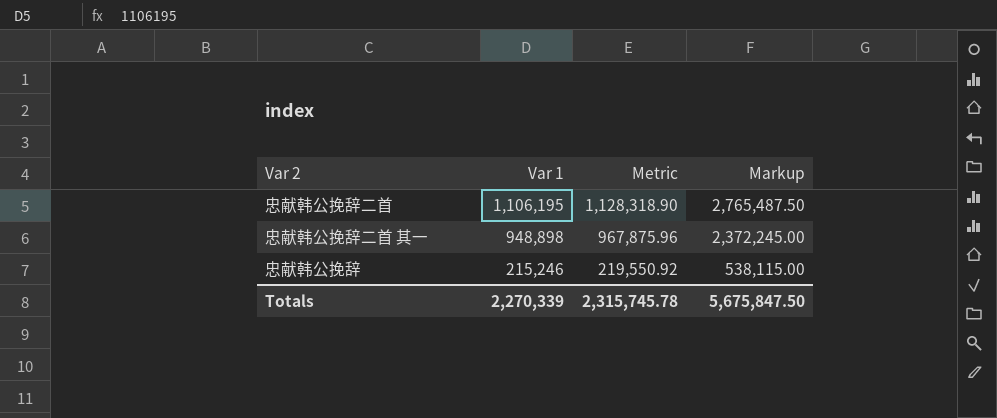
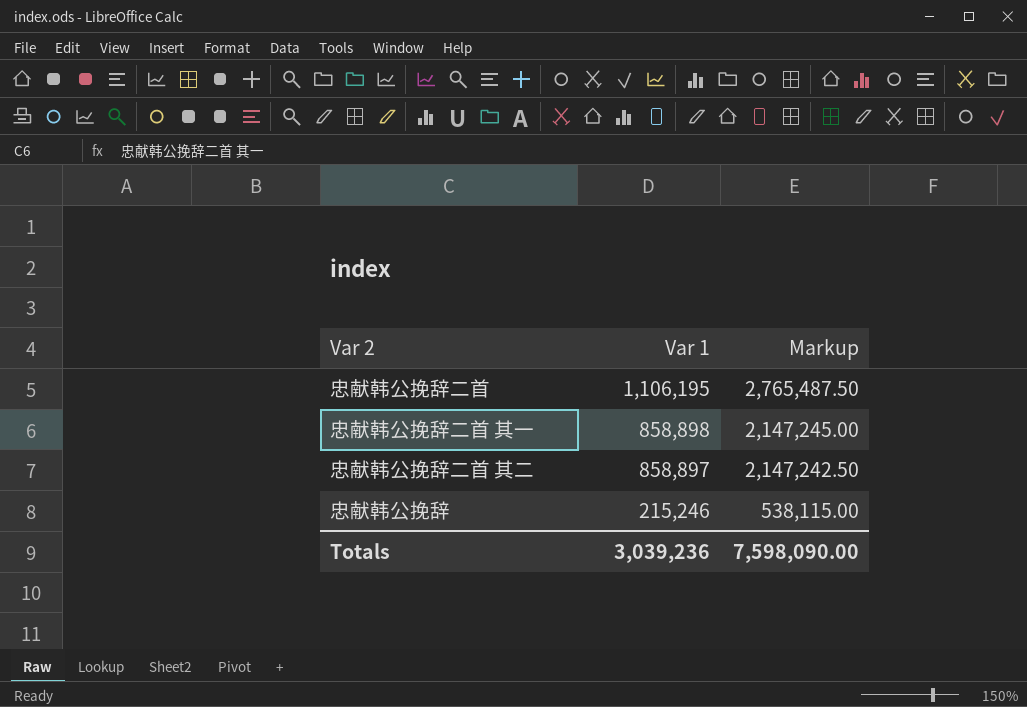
column Metric | formula: [Var 1] * 1.02 -> none
忠献韩公挽辞二首 其一 | Var 1: 948,898 -> 858,898
忠献韩公挽辞二首 其一 | Markup: 2,372,245.00 -> 2,147,245.00
row 忠献韩公挽辞二首 其二: none -> 858,897 | 2,147,242.50
Totals | Var 1: 2,270,339 -> 3,039,236
Totals | Markup: 5,675,847.50 -> 7,598,090.00

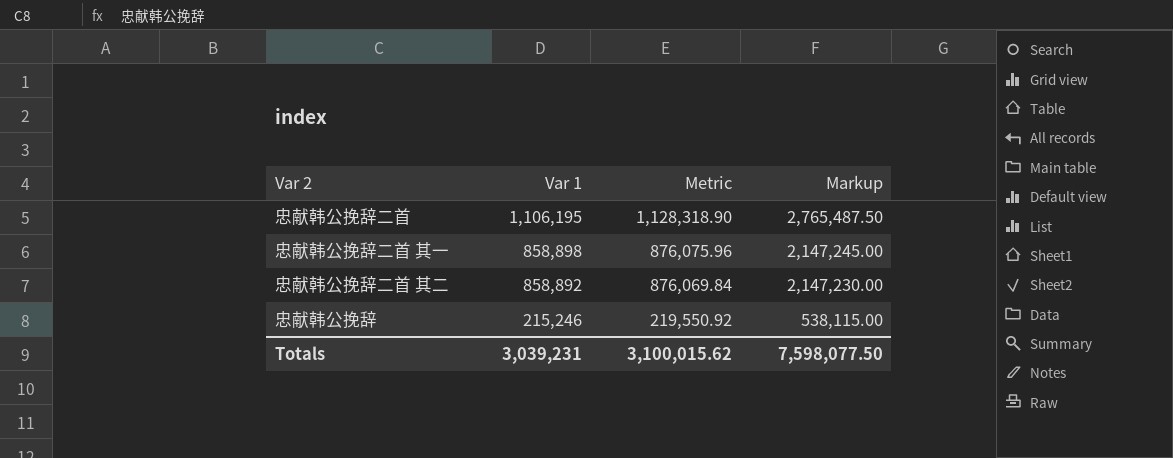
column Metric | formula: none -> [Var 1] * 1.02
忠献韩公挽辞二首 其二 | Var 1: 858,897 -> 858,892
忠献韩公挽辞二首 其二 | Markup: 2,147,242.50 -> 2,147,230.00
Totals | Var 1: 3,039,236 -> 3,039,231
Totals | Markup: 7,598,090.00 -> 7,598,077.50

